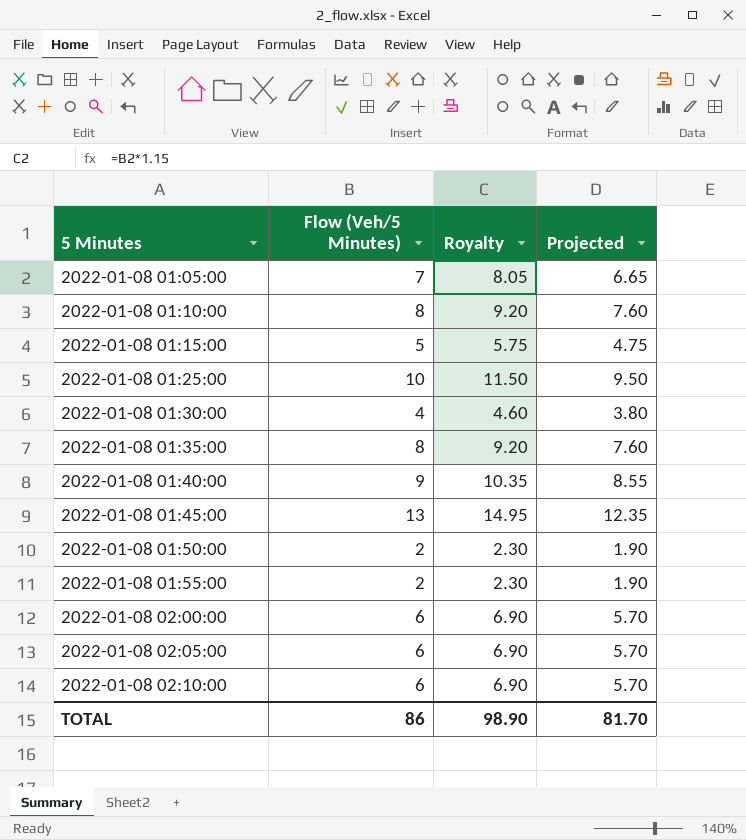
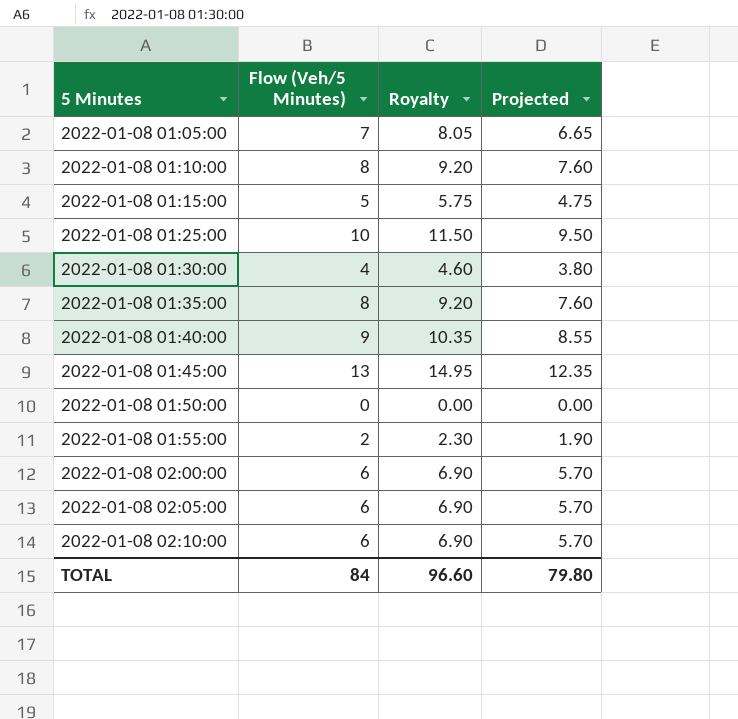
2022-01-08 01:50:00 | Flow (Veh/5 Minutes): 2 -> 0
2022-01-08 01:50:00 | Royalty: 2.30 -> 0.00
2022-01-08 01:50:00 | Projected: 1.90 -> 0.00
TOTAL | Flow (Veh/5 Minutes): 86 -> 84
TOTAL | Royalty: 98.90 -> 96.60
TOTAL | Projected: 81.70 -> 79.80

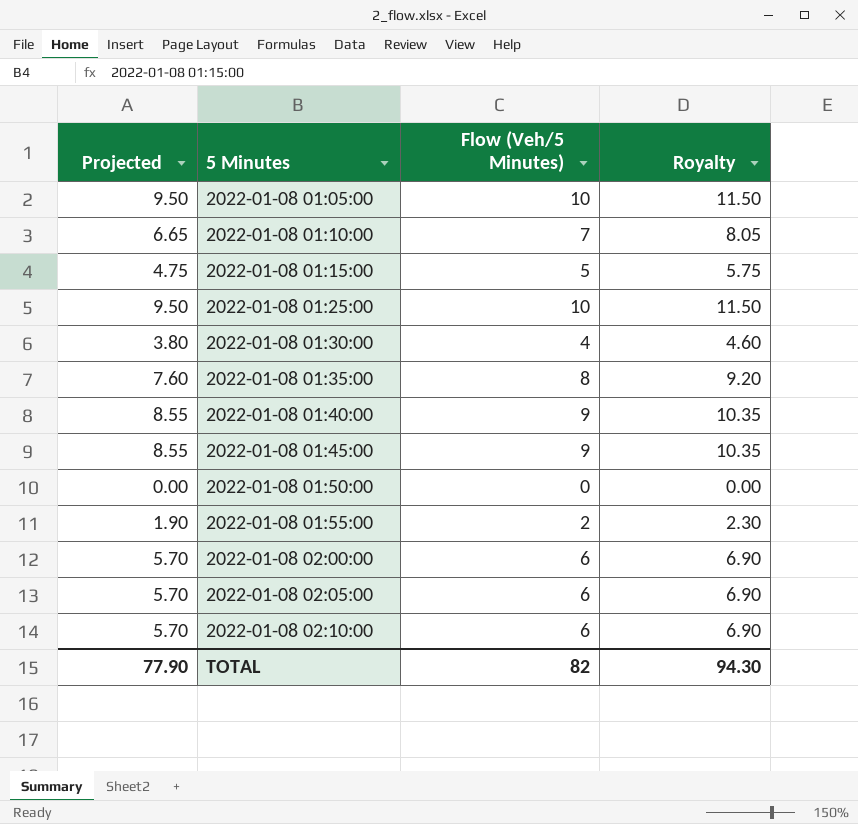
column Projected | position: 4 -> 1
2022-01-08 01:05:00 | Projected: 6.65 -> 9.50
2022-01-08 01:05:00 | Flow (Veh/5 Minutes): 7 -> 10
2022-01-08 01:05:00 | Royalty: 8.05 -> 11.50
2022-01-08 01:10:00 | Projected: 7.60 -> 6.65
2022-01-08 01:10:00 | Flow (Veh/5 Minutes): 8 -> 7
2022-01-08 01:10:00 | Royalty: 9.20 -> 8.05
2022-01-08 01:45:00 | Projected: 12.35 -> 8.55
2022-01-08 01:45:00 | Flow (Veh/5 Minutes): 13 -> 9
2022-01-08 01:45:00 | Royalty: 14.95 -> 10.35
TOTAL | Projected: 79.80 -> 77.90
TOTAL | Flow (Veh/5 Minutes): 84 -> 82
TOTAL | Royalty: 96.60 -> 94.30

